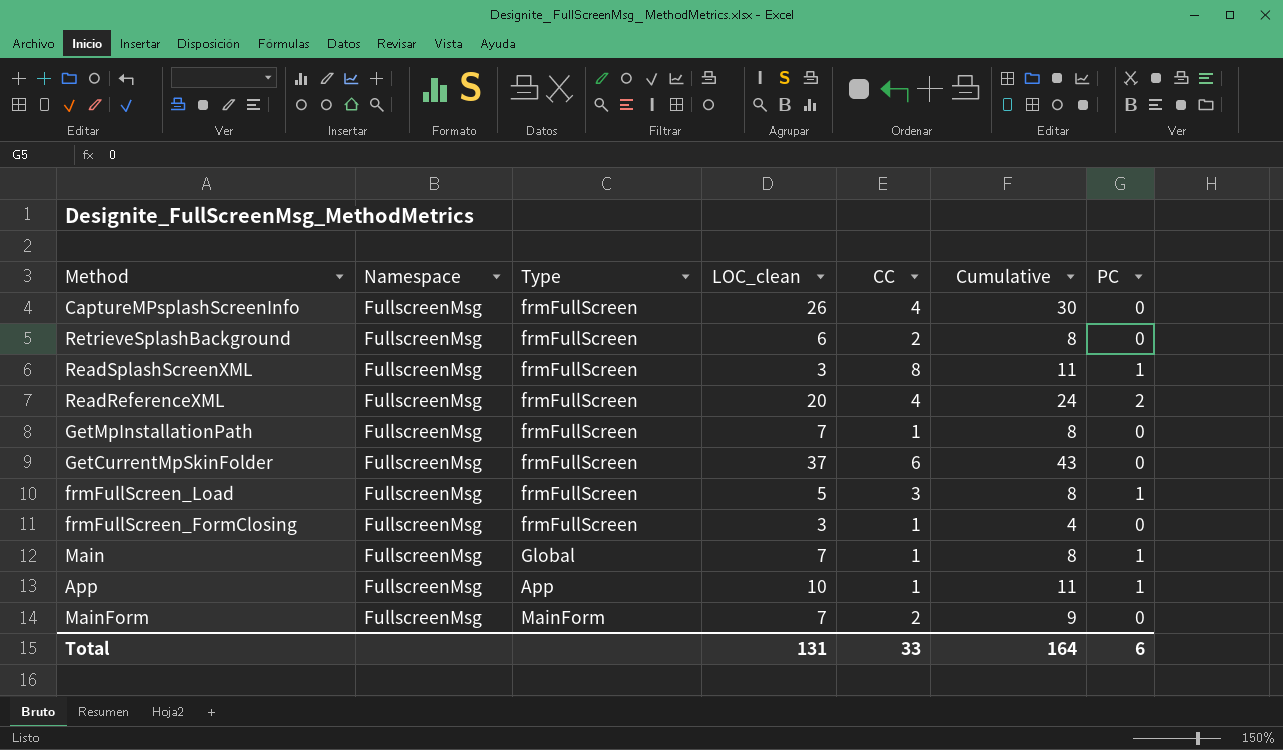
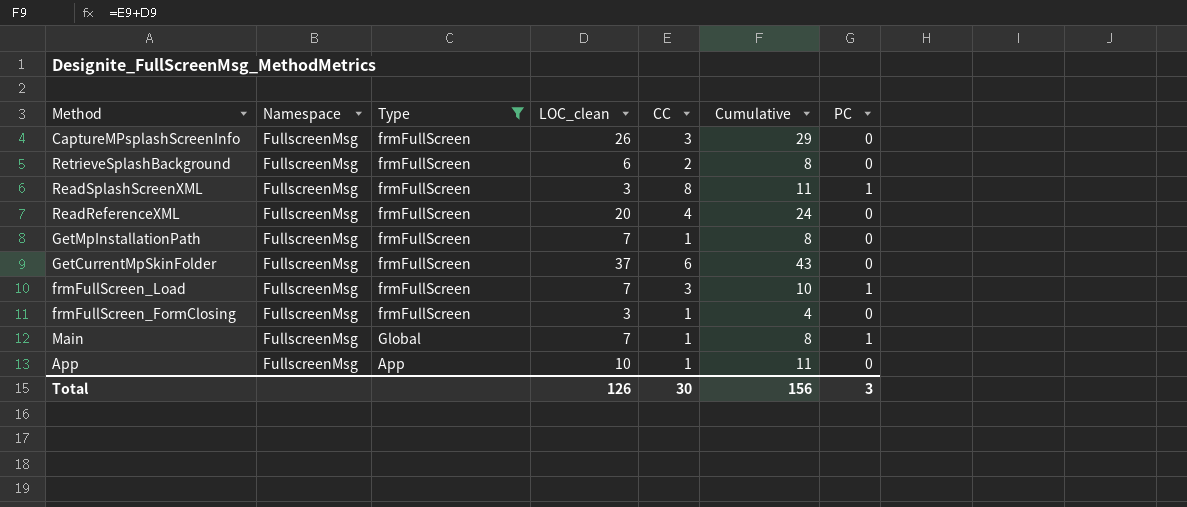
filter: none -> Type != MainForm
CaptureMPsplashScreenInfo | CC: 4 -> 3
CaptureMPsplashScreenInfo | Cumulative: 30 -> 29
ReadReferenceXML | PC: 2 -> 0
frmFullScreen_Load | LOC_clean: 5 -> 7
frmFullScreen_Load | Cumulative: 8 -> 10
App | PC: 1 -> 0
Total | LOC_clean: 131 -> 126
Total | CC: 33 -> 30
Total | Cumulative: 164 -> 156
Total | PC: 6 -> 3

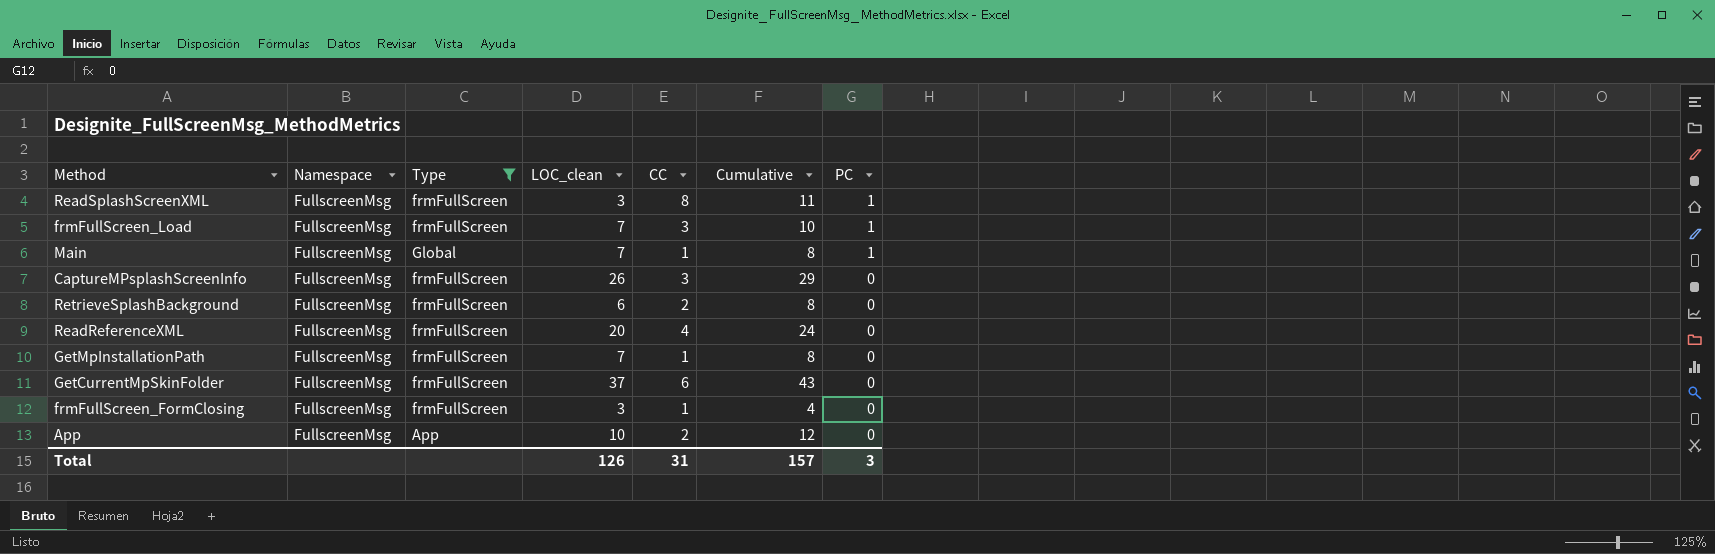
row order: none -> PC descending
App | CC: 1 -> 2
App | Cumulative: 11 -> 12
Total | CC: 30 -> 31
Total | Cumulative: 156 -> 157

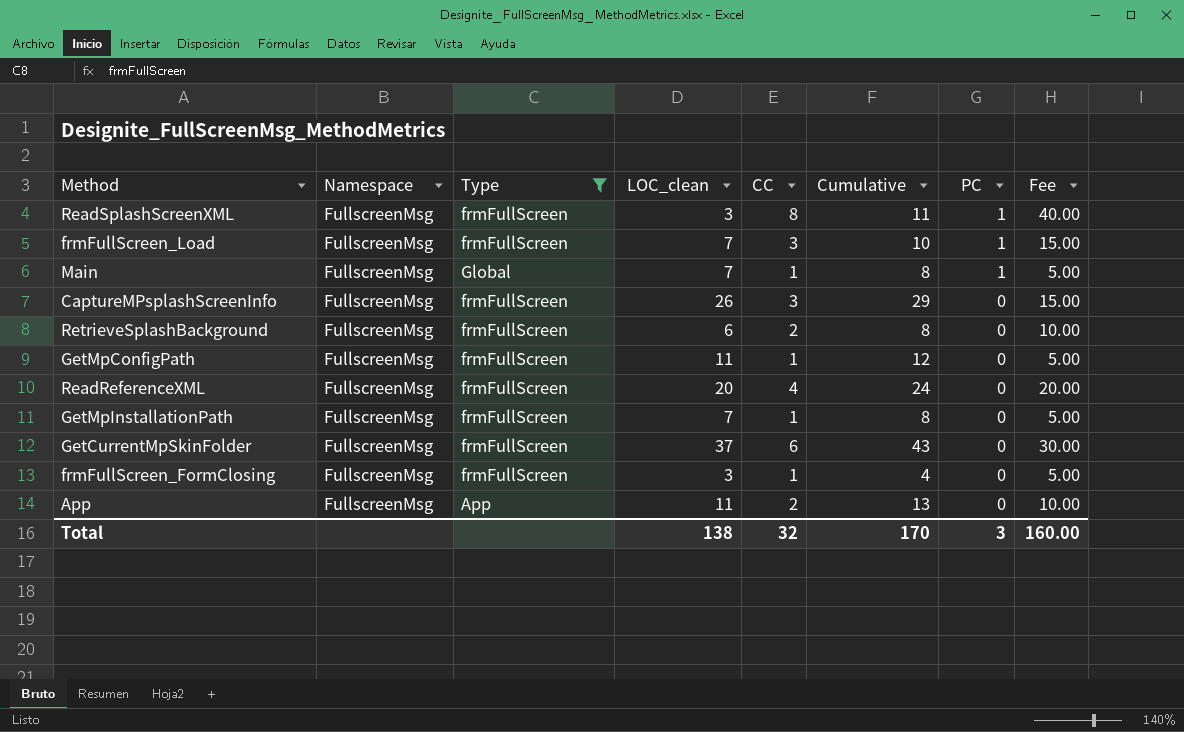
column Fee | formula: none -> [CC] * 5
row GetMpConfigPath: none -> FullscreenMsg | frmFullScreen | 11 | 1 | 12 | 0 | 5.00
App | LOC_clean: 10 -> 11
App | Cumulative: 12 -> 13
Total | LOC_clean: 126 -> 138
Total | CC: 31 -> 32
Total | Cumulative: 157 -> 170

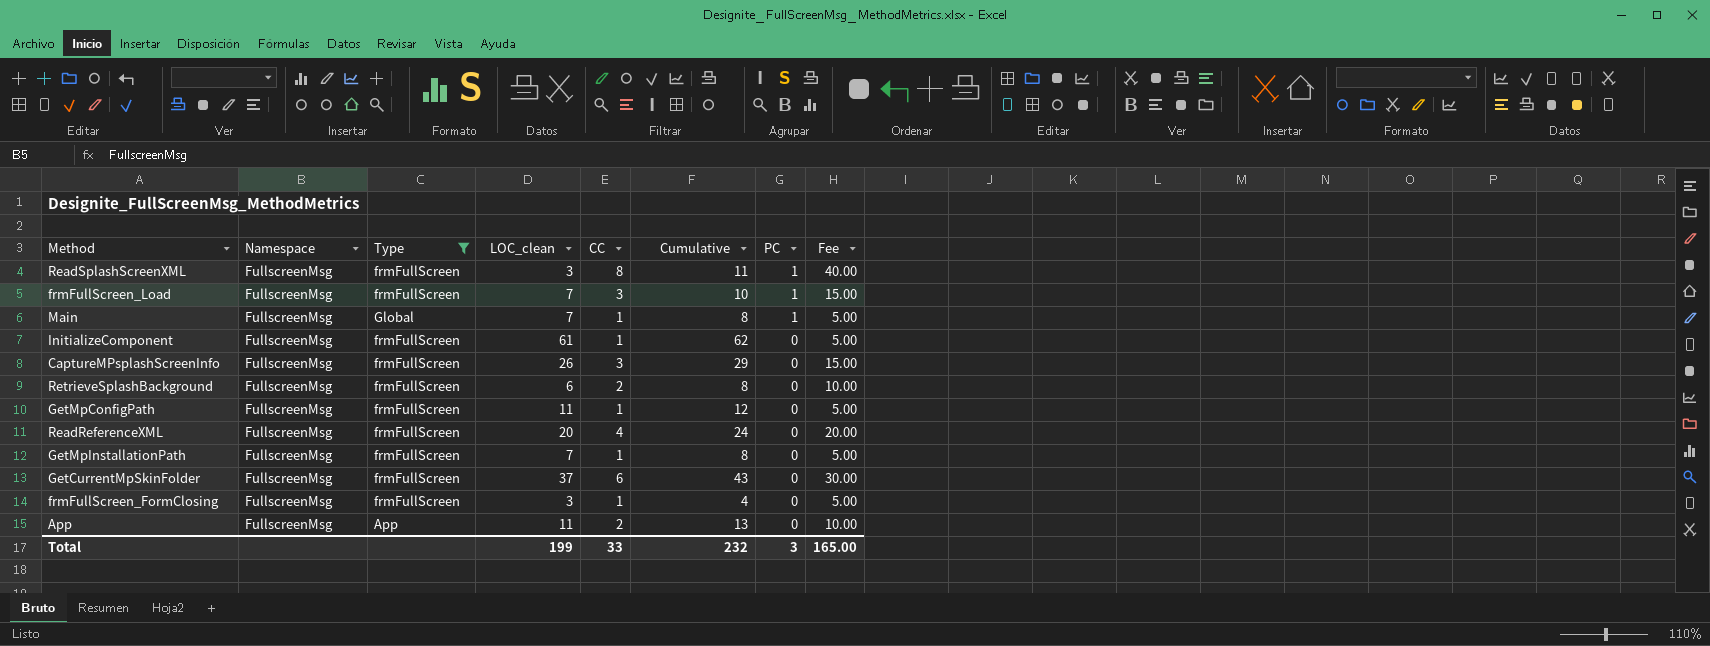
row InitializeComponent: none -> FullscreenMsg | frmFullScreen | 61 | 1 | 62 | 0 | 5.00
Total | LOC_clean: 138 -> 199
Total | CC: 32 -> 33
Total | Cumulative: 170 -> 232
Total | Fee: 160.00 -> 165.00

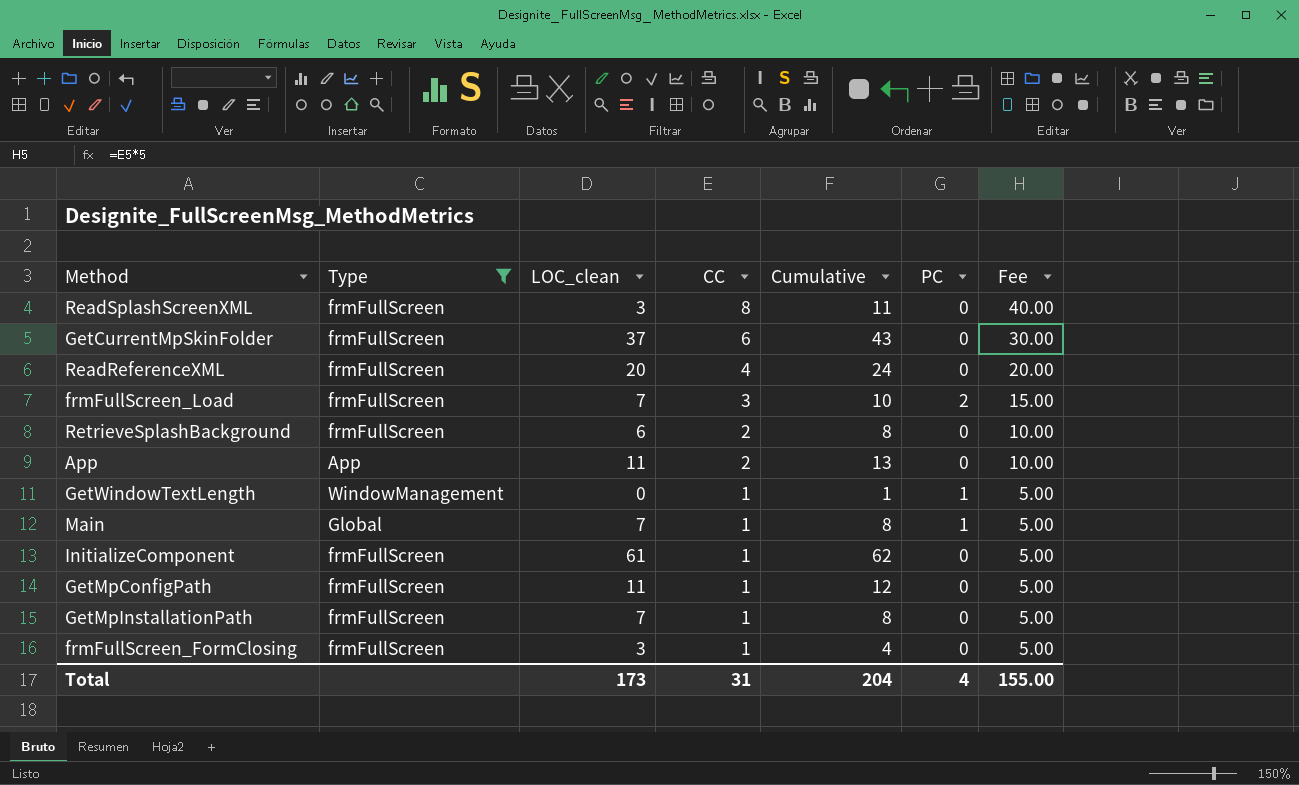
row order: PC descending -> CC descending
column Namespace | position: 2 -> none
row CaptureMPsplashScreenInfo: FullscreenMsg | frmFullScreen | 26 | 3 | 29 | 0 | 15.00 -> none
ReadSplashScreenXML | PC: 1 -> 0
frmFullScreen_Load | PC: 1 -> 2
row GetWindowTextLength: none -> WindowManagement | 0 | 1 | 1 | 1 | 5.00
Total | LOC_clean: 199 -> 173
Total | CC: 33 -> 31
Total | Cumulative: 232 -> 204
Total | PC: 3 -> 4
Total | Fee: 165.00 -> 155.00

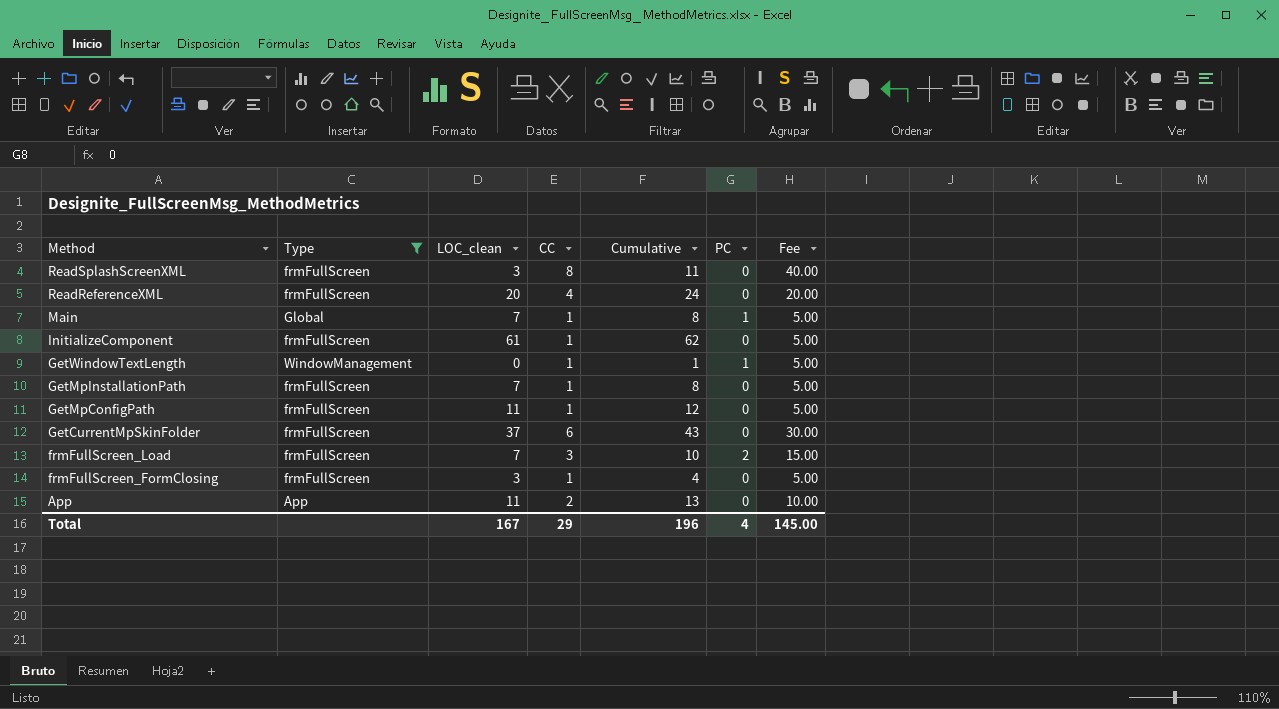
row order: CC descending -> Method descending
row RetrieveSplashBackground: frmFullScreen | 6 | 2 | 8 | 0 | 10.00 -> none
Total | LOC_clean: 173 -> 167
Total | CC: 31 -> 29
Total | Cumulative: 204 -> 196
Total | Fee: 155.00 -> 145.00

